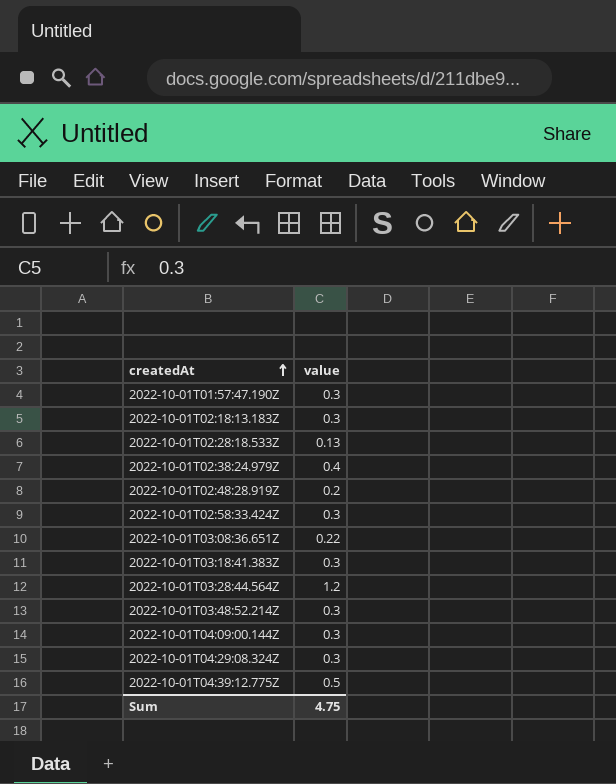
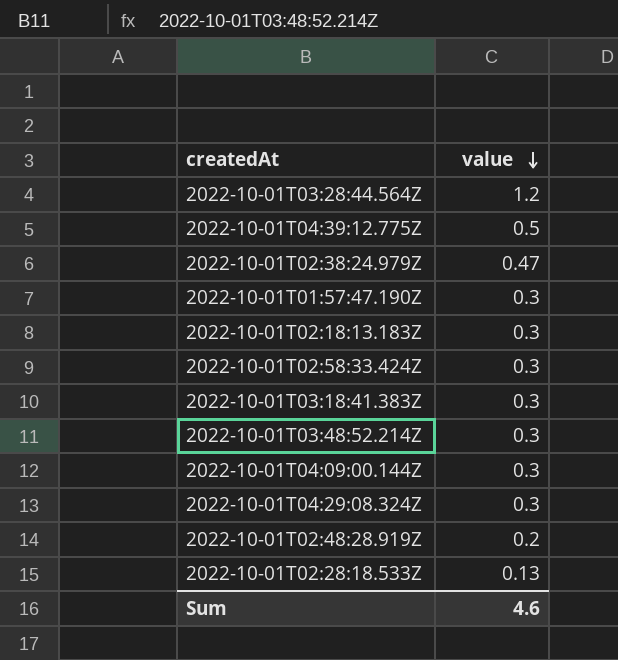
row order: createdAt ascending -> value descending
row 2022-10-01T03:08:36.651Z: 0.22 -> none
2022-10-01T02:38:24.979Z | value: 0.4 -> 0.47
Sum | value: 4.75 -> 4.6

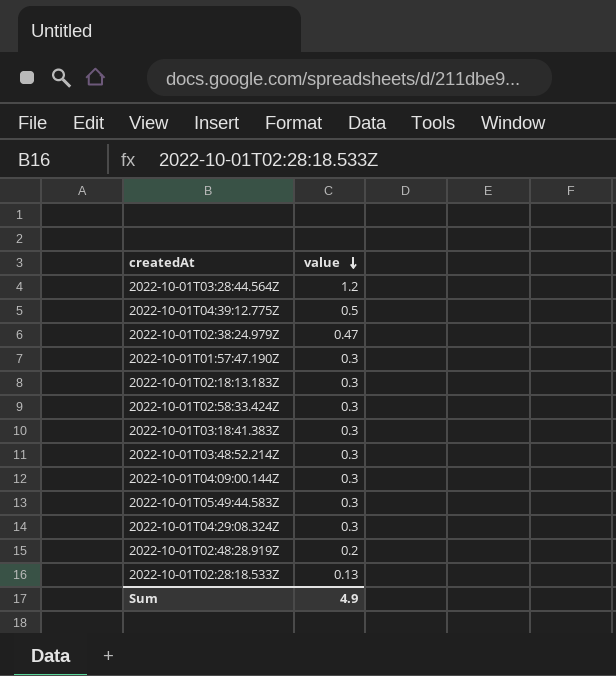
row 2022-10-01T05:49:44.583Z: none -> 0.3
Sum | value: 4.6 -> 4.9

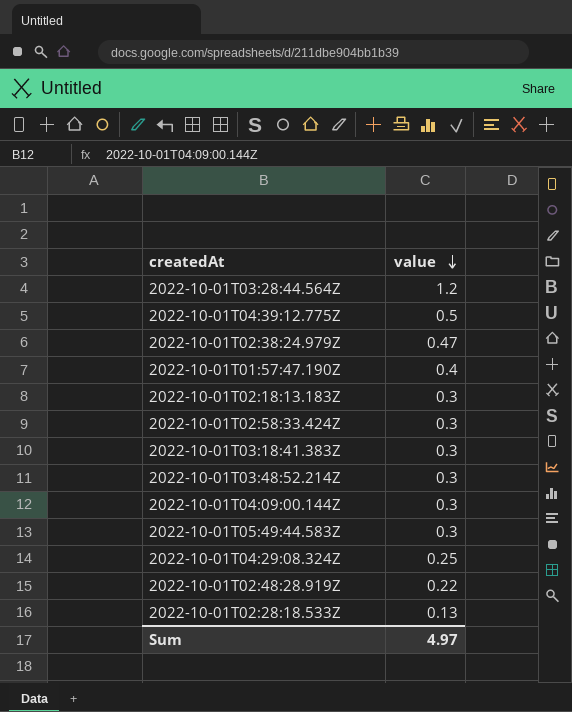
2022-10-01T01:57:47.190Z | value: 0.3 -> 0.4
2022-10-01T04:29:08.324Z | value: 0.3 -> 0.25
2022-10-01T02:48:28.919Z | value: 0.2 -> 0.22
Sum | value: 4.9 -> 4.97

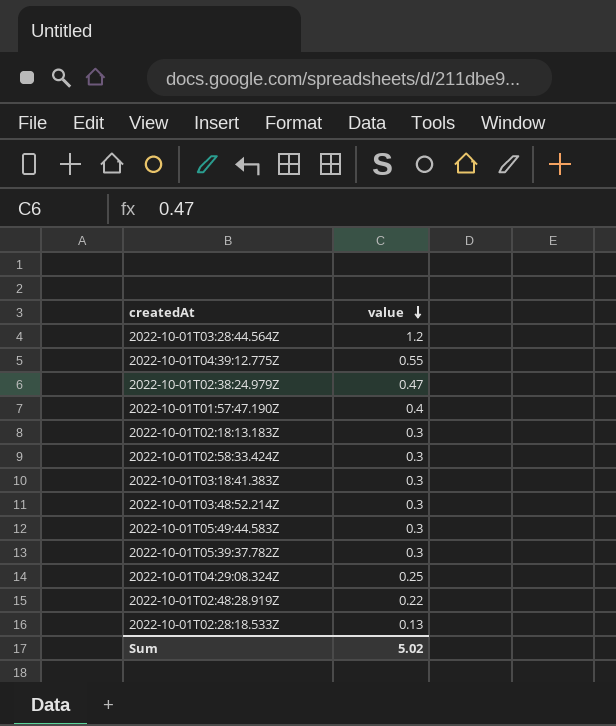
row 2022-10-01T04:09:00.144Z: 0.3 -> none
2022-10-01T04:39:12.775Z | value: 0.5 -> 0.55
row 2022-10-01T05:39:37.782Z: none -> 0.3
Sum | value: 4.97 -> 5.02

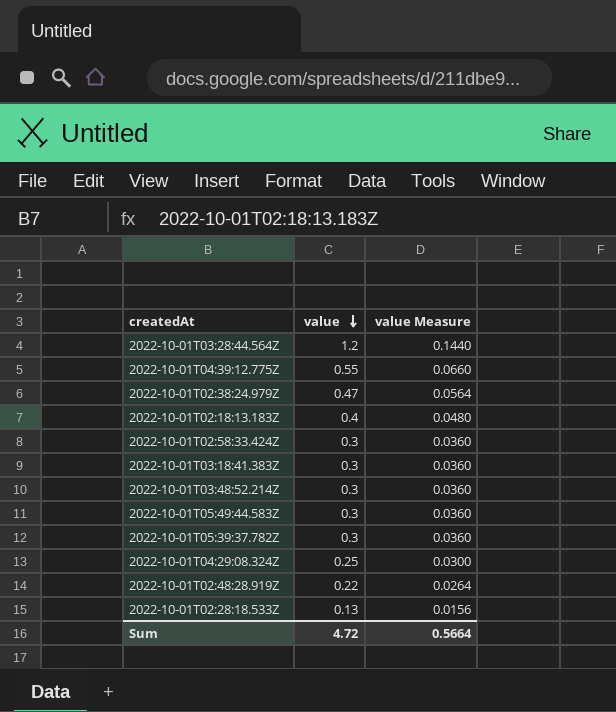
column value Measure | formula: none -> [value] * 0.12
row 2022-10-01T01:57:47.190Z: 0.4 -> none
2022-10-01T02:18:13.183Z | value: 0.3 -> 0.4
Sum | value: 5.02 -> 4.72

